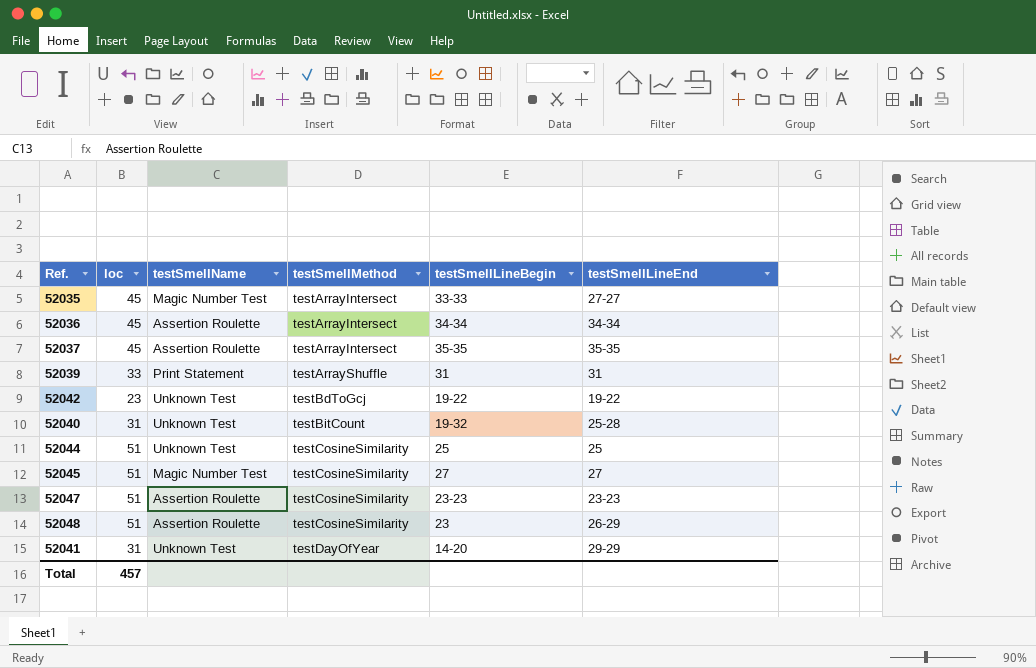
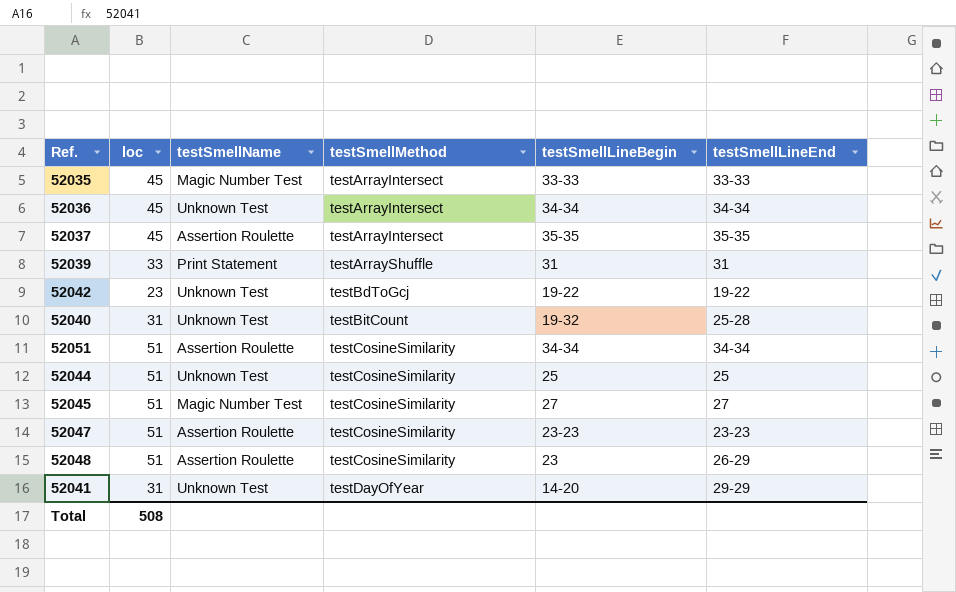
52035 | testSmellLineEnd: 27-27 -> 33-33
52036 | testSmellName: Assertion Roulette -> Unknown Test
row 52051: none -> 51 | Assertion Roulette | testCosineSimilarity | 34-34 | 34-34
Total | loc: 457 -> 508

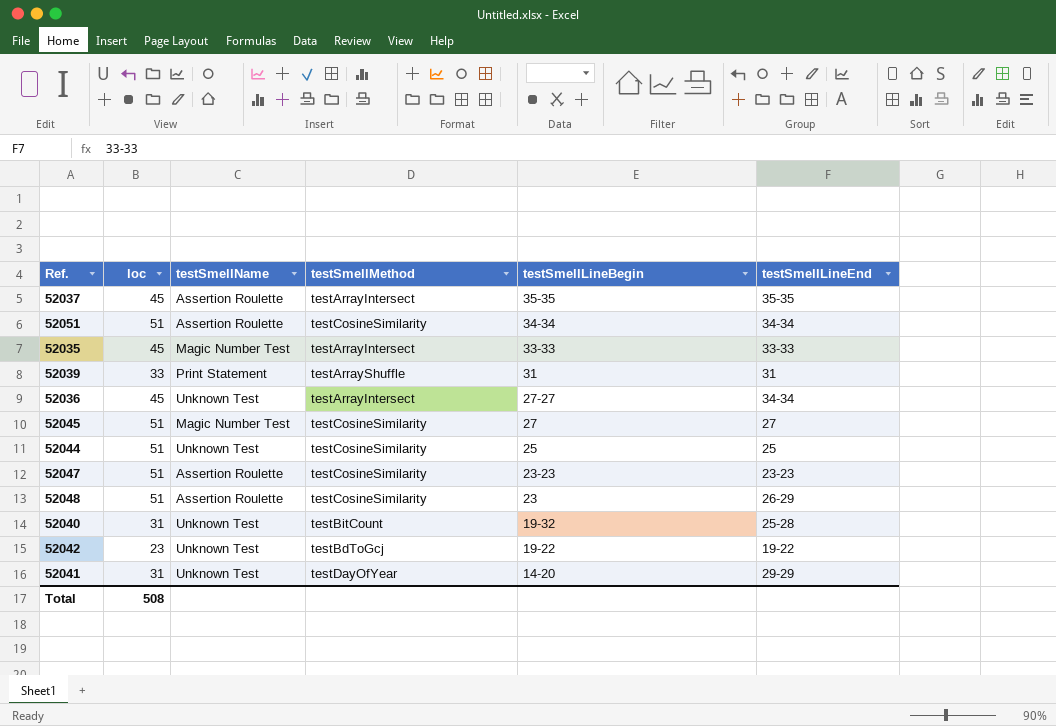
row order: testSmellMethod ascending -> testSmellLineBegin descending
52036 | testSmellLineBegin: 34-34 -> 27-27

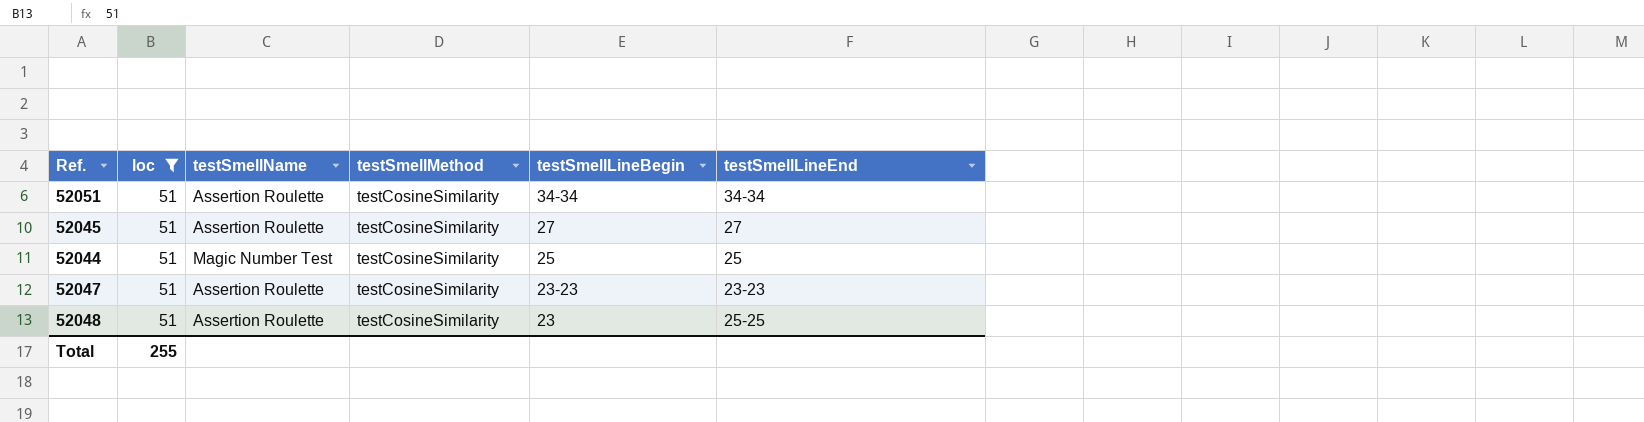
filter: none -> loc = 51
52045 | testSmellName: Magic Number Test -> Assertion Roulette
52044 | testSmellName: Unknown Test -> Magic Number Test
52048 | testSmellLineEnd: 26-29 -> 25-25
Total | loc: 508 -> 255

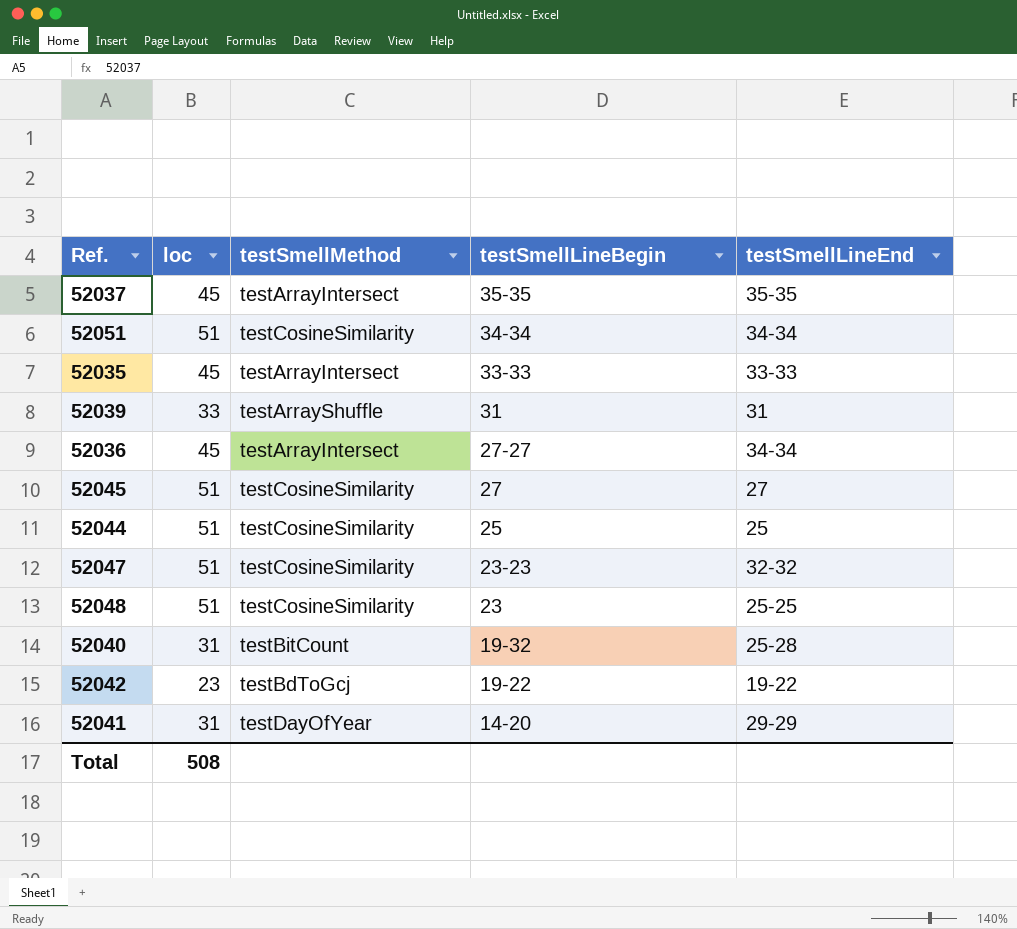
filter: loc = 51 -> none
column testSmellName | position: 3 -> none
52047 | testSmellLineEnd: 23-23 -> 32-32
Total | loc: 255 -> 508

